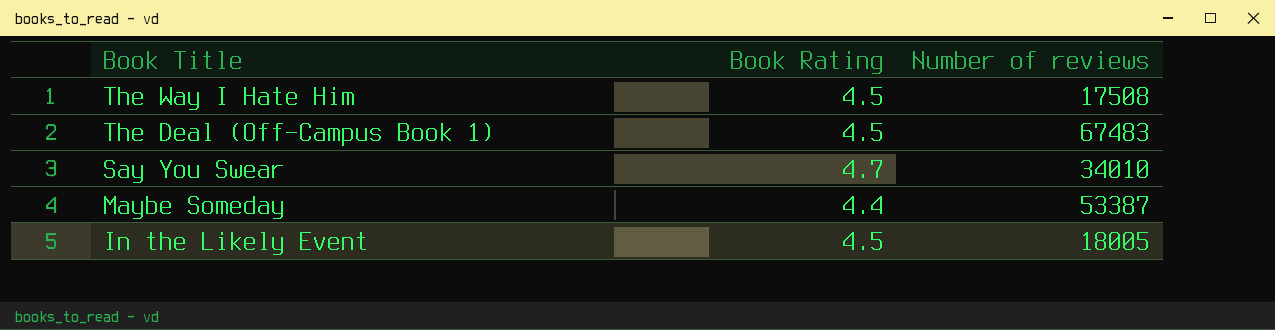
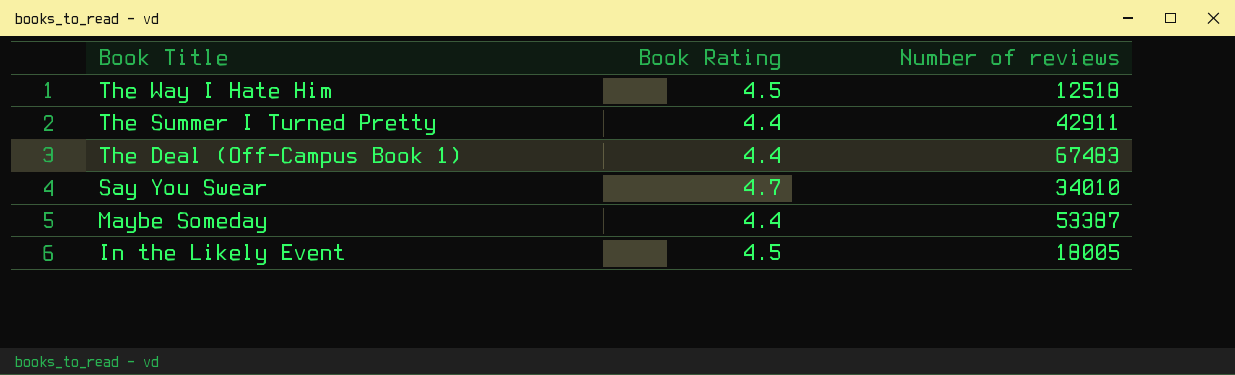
The Way I Hate Him | Number of reviews: 17508 -> 12518
row The Summer I Turned Pretty: none -> 4.4 | 42911
The Deal (Off-Campus Book 1) | Book Rating: 4.5 -> 4.4

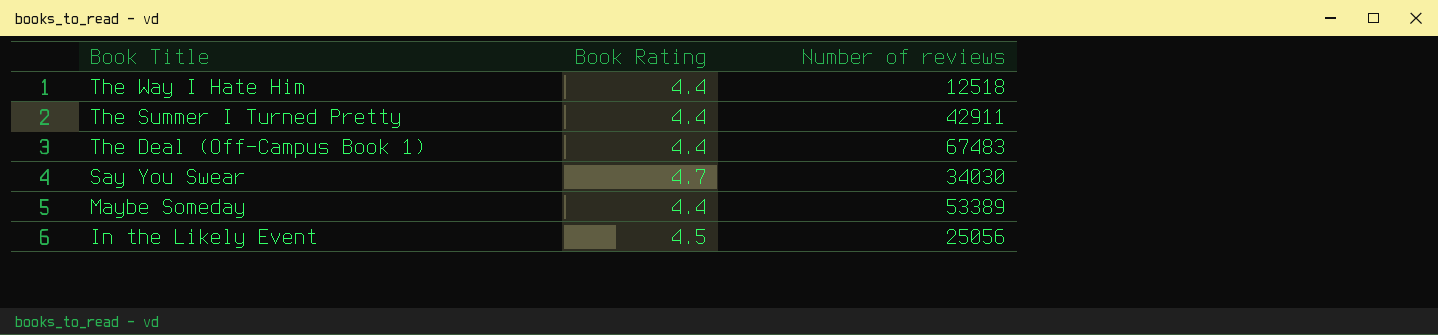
The Way I Hate Him | Book Rating: 4.5 -> 4.4
Say You Swear | Number of reviews: 34010 -> 34030
Maybe Someday | Number of reviews: 53387 -> 53389
In the Likely Event | Number of reviews: 18005 -> 25056

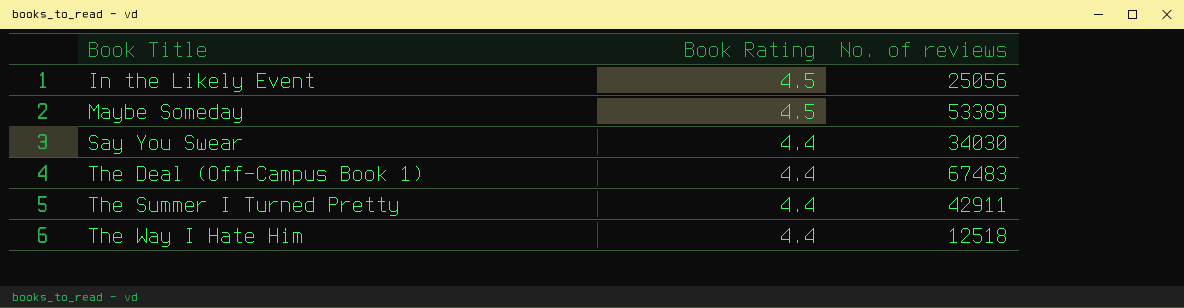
row order: Book Title descending -> Book Title ascending
column name: Number of reviews -> No. of reviews
Maybe Someday | Book Rating: 4.4 -> 4.5
Say You Swear | Book Rating: 4.7 -> 4.4

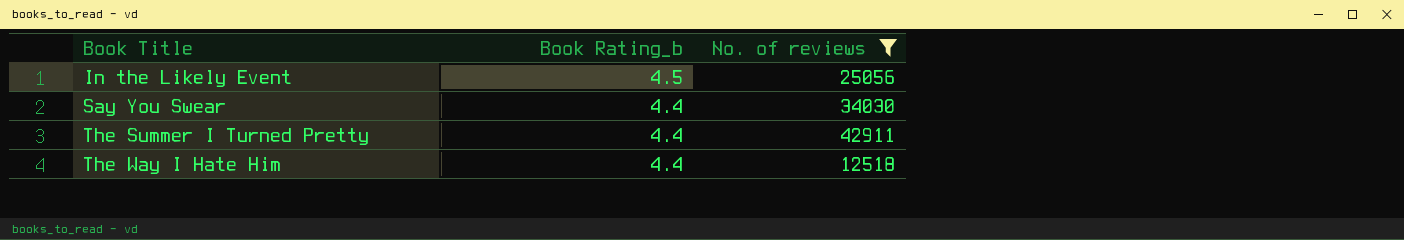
filter: none -> No. of reviews <= 42911
column name: Book Rating -> Book Rating_b

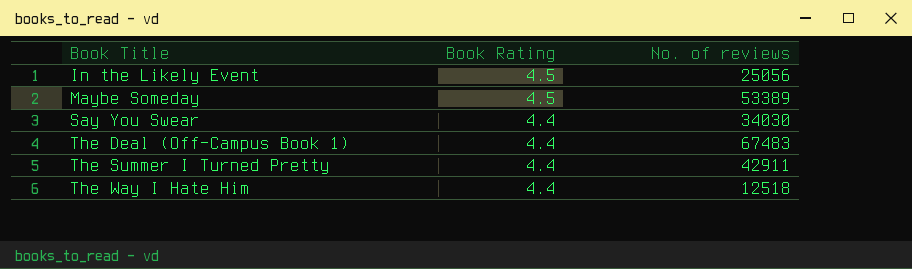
filter: No. of reviews <= 42911 -> none
column name: Book Rating_b -> Book Rating

